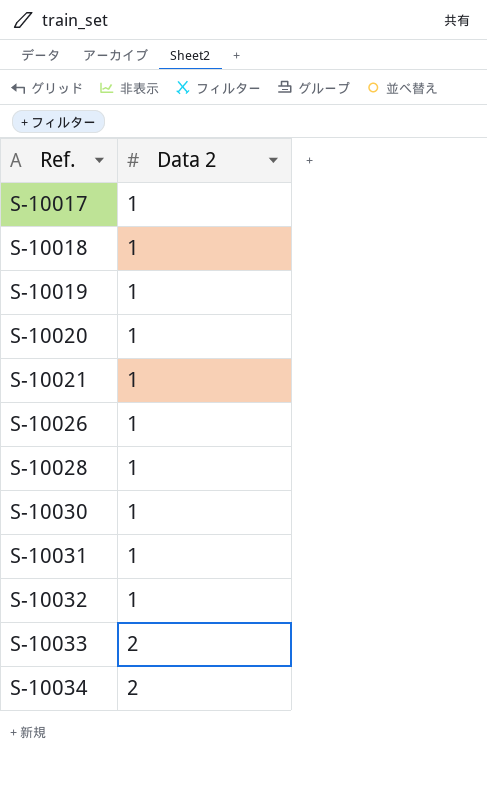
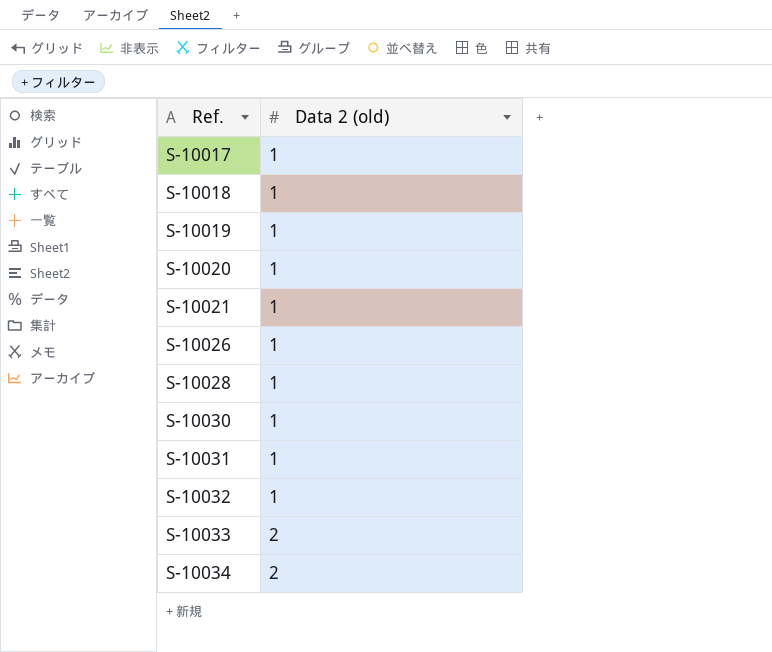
column name: Data 2 -> Data 2 (old)

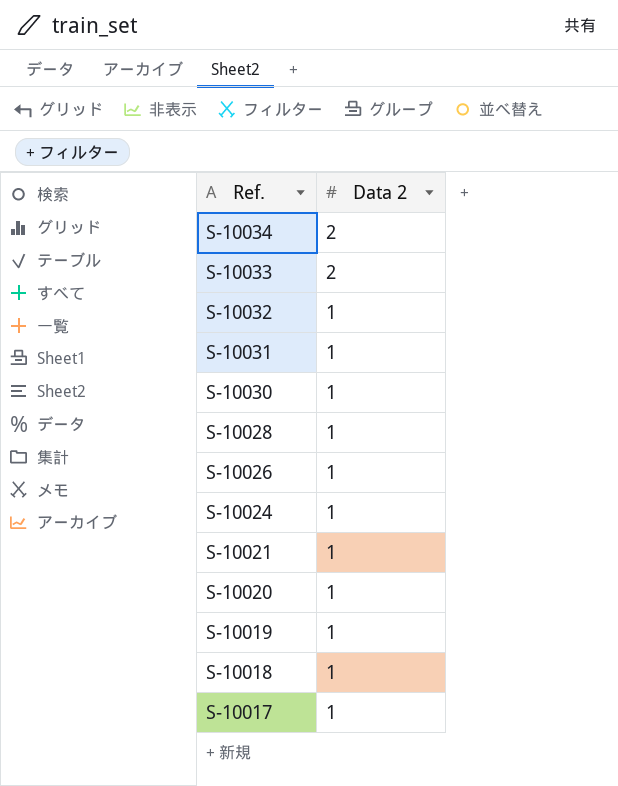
row order: Ref. ascending -> Ref. descending
column name: Data 2 (old) -> Data 2
row S-10024: none -> 1

